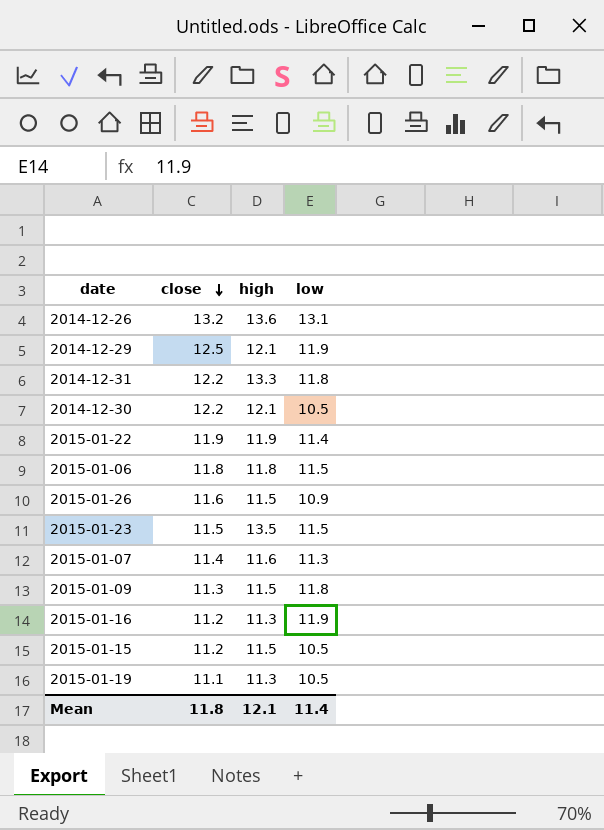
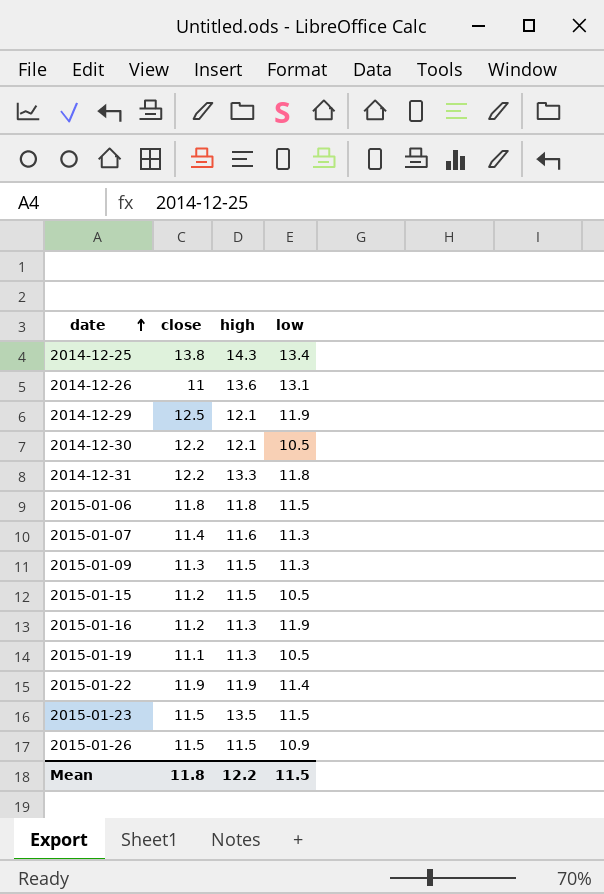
row order: close descending -> date ascending
row 2014-12-25: none -> 13.8 | 14.3 | 13.4
2014-12-26 | close: 13.2 -> 11
2015-01-09 | low: 11.8 -> 11.3
2015-01-26 | close: 11.6 -> 11.5
Mean | high: 12.1 -> 12.2
Mean | low: 11.4 -> 11.5

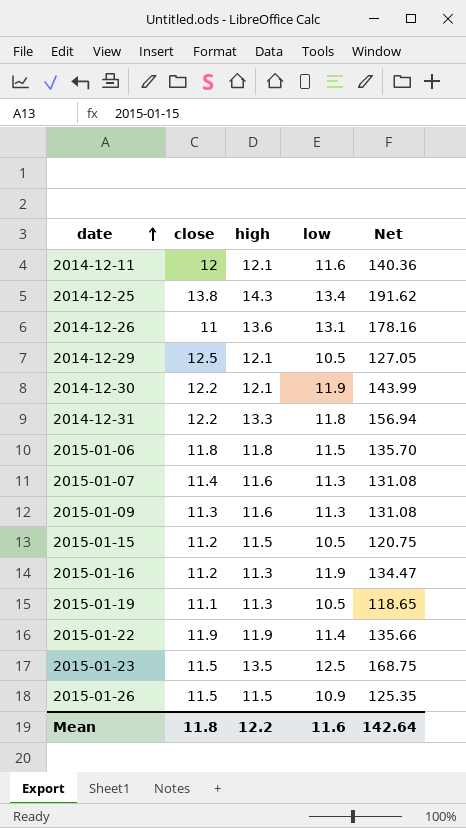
column Net | formula: none -> [high] * [low]
row 2014-12-11: none -> 12 | 12.1 | 11.6 | 140.36
2014-12-29 | low: 11.9 -> 10.5
2014-12-30 | low: 10.5 -> 11.9
2015-01-09 | high: 11.5 -> 11.6
2015-01-23 | low: 11.5 -> 12.5
Mean | low: 11.5 -> 11.6

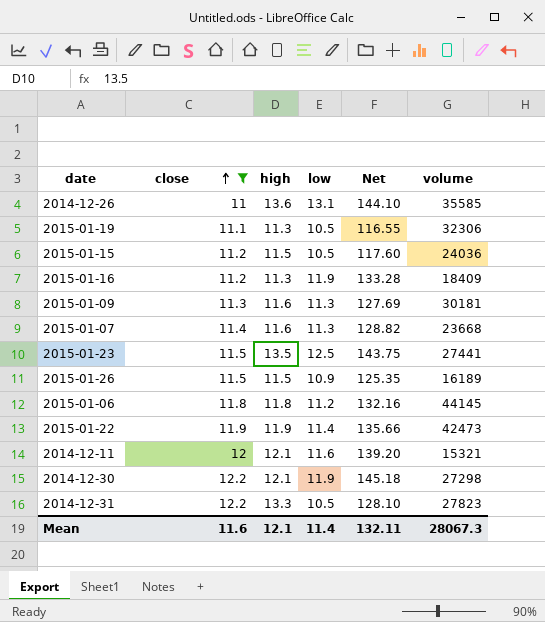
filter: none -> close <= 12.2
row order: date ascending -> close ascending
column Net | formula: [high] * [low] -> [close] * [low]
column volume | position: none -> 6
2015-01-06 | low: 11.5 -> 11.2
2014-12-31 | low: 11.8 -> 10.5
Mean | close: 11.8 -> 11.6
Mean | high: 12.2 -> 12.1
Mean | low: 11.6 -> 11.4
Mean | Net: 142.64 -> 132.11

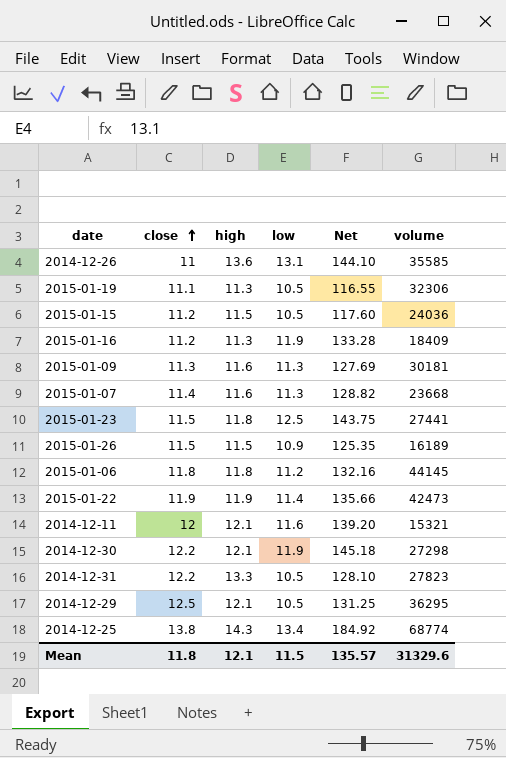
filter: close <= 12.2 -> none
2015-01-23 | high: 13.5 -> 11.8
Mean | close: 11.6 -> 11.8
Mean | low: 11.4 -> 11.5
Mean | Net: 132.11 -> 135.57
Mean | volume: 28067.3 -> 31329.6

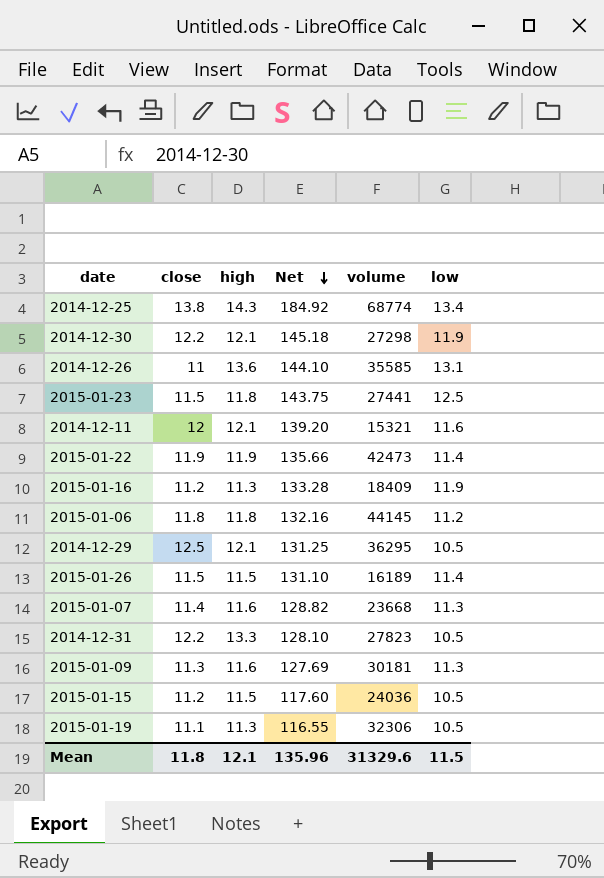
row order: close ascending -> Net descending
column low | position: 4 -> 6
2015-01-26 | Net: 125.35 -> 131.10
2015-01-26 | low: 10.9 -> 11.4
Mean | Net: 135.57 -> 135.96

